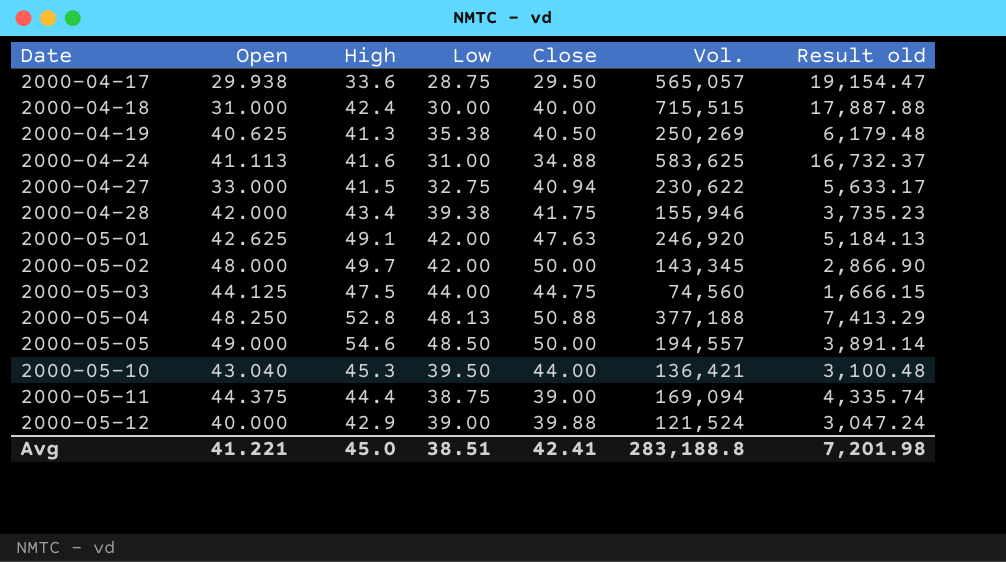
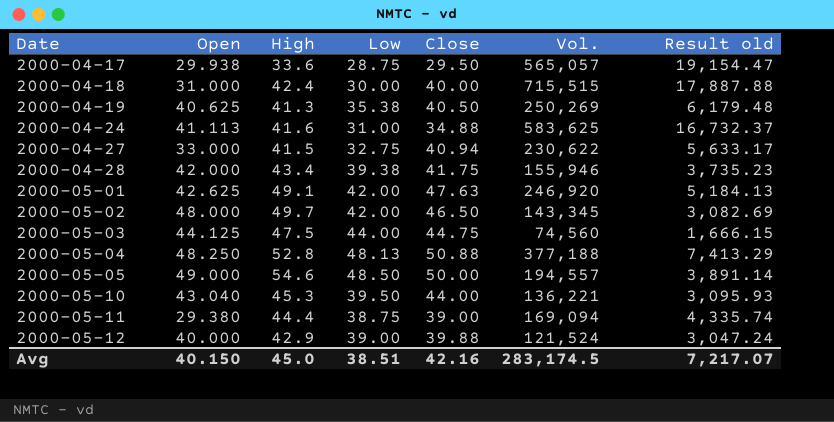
2000-05-02 | Close: 50.00 -> 46.50
2000-05-02 | Result old: 2,866.90 -> 3,082.69
2000-05-10 | Vol.: 136,421 -> 136,221
2000-05-10 | Result old: 3,100.48 -> 3,095.93
2000-05-11 | Open: 44.375 -> 29.380
Avg | Open: 41.221 -> 40.150
Avg | Close: 42.41 -> 42.16
Avg | Vol.: 283,188.8 -> 283,174.5
Avg | Result old: 7,201.98 -> 7,217.07

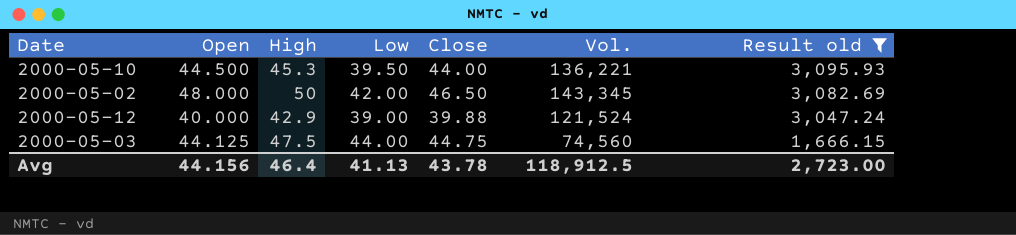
filter: none -> Result old <= 3,095.93
row order: Date ascending -> Result old descending
2000-05-10 | Open: 43.040 -> 44.500
2000-05-02 | High: 49.7 -> 50
Avg | Open: 40.150 -> 44.156
Avg | High: 45.0 -> 46.4
Avg | Low: 38.51 -> 41.13
Avg | Close: 42.16 -> 43.78
Avg | Vol.: 283,174.5 -> 118,912.5
Avg | Result old: 7,217.07 -> 2,723.00

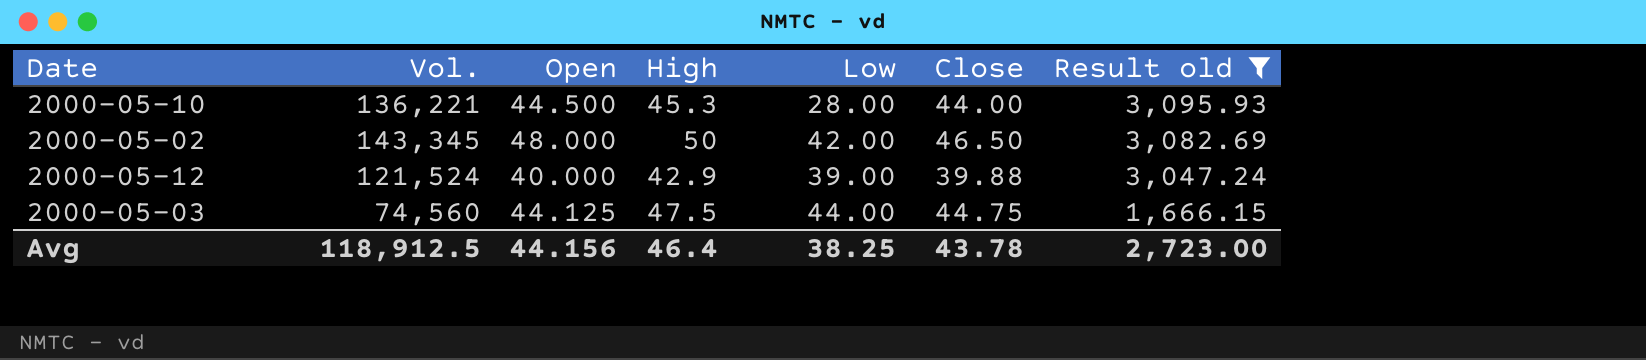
column Vol. | position: 6 -> 2
2000-05-10 | Low: 39.50 -> 28.00
Avg | Low: 41.13 -> 38.25

